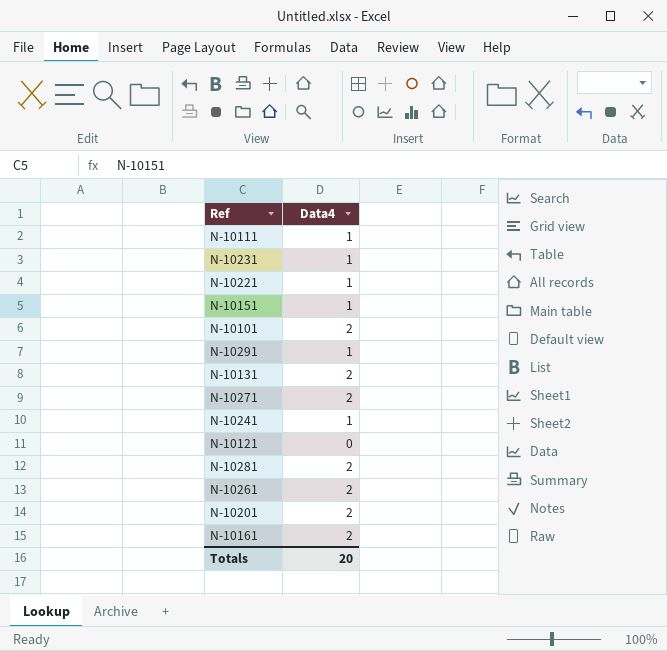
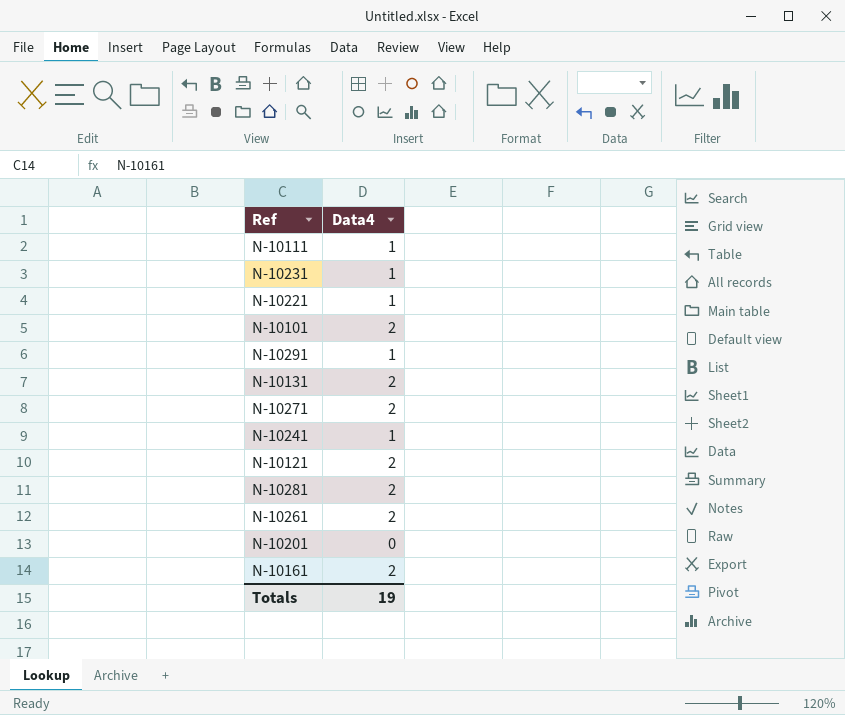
row N-10151: 1 -> none
N-10121 | Data4: 0 -> 2
N-10201 | Data4: 2 -> 0
Totals | Data4: 20 -> 19

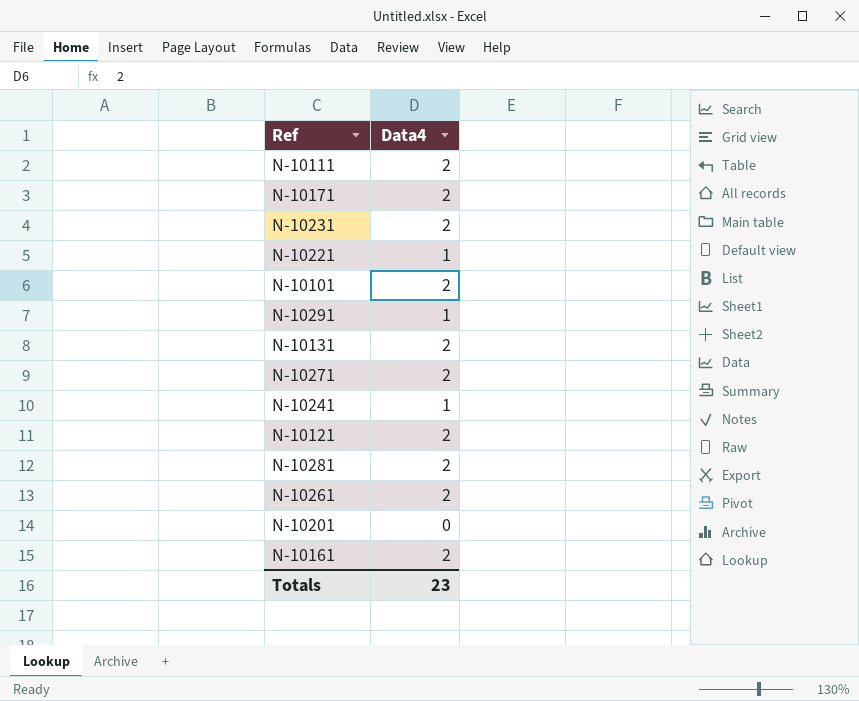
N-10111 | Data4: 1 -> 2
row N-10171: none -> 2
N-10231 | Data4: 1 -> 2
Totals | Data4: 19 -> 23

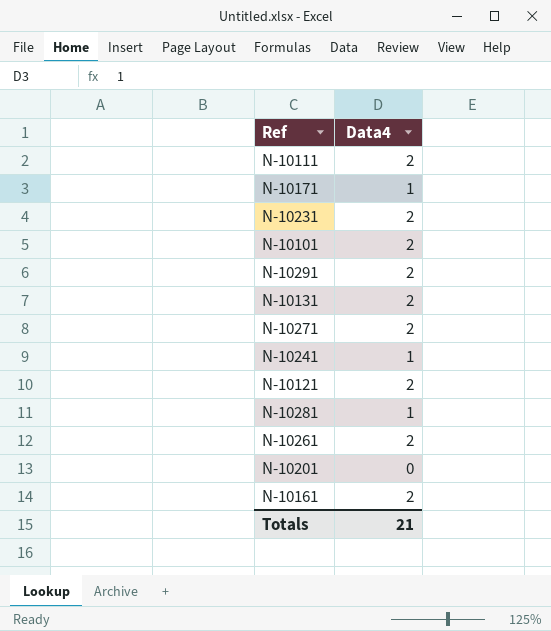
row N-10221: 1 -> none
N-10171 | Data4: 2 -> 1
N-10291 | Data4: 1 -> 2
N-10281 | Data4: 2 -> 1
Totals | Data4: 23 -> 21

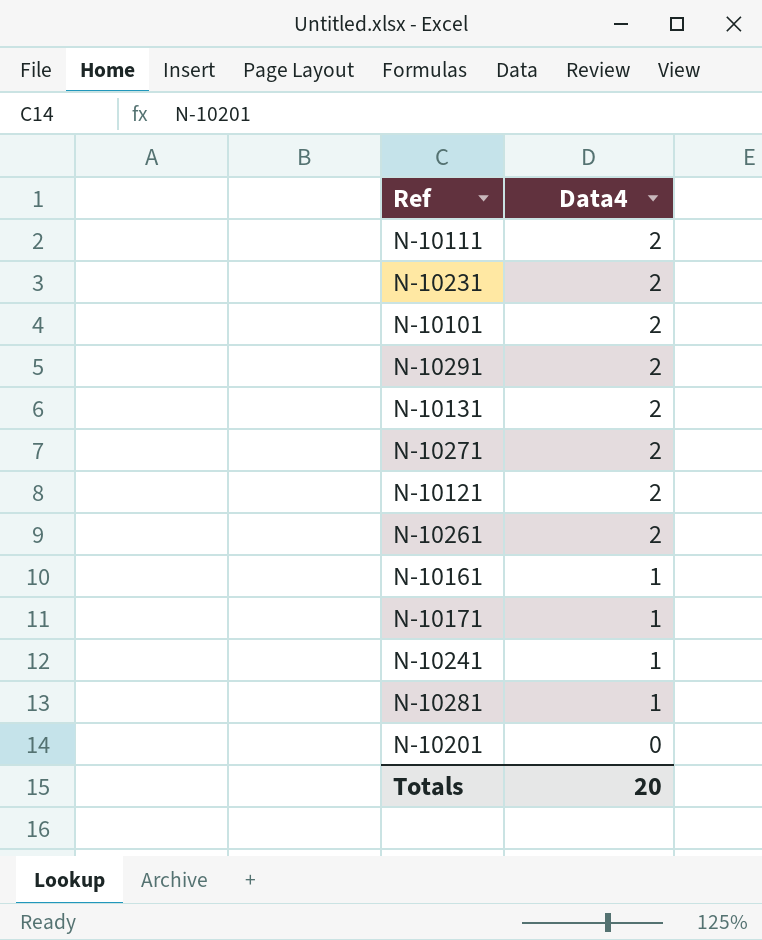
row order: none -> Data4 descending
N-10161 | Data4: 2 -> 1
Totals | Data4: 21 -> 20

